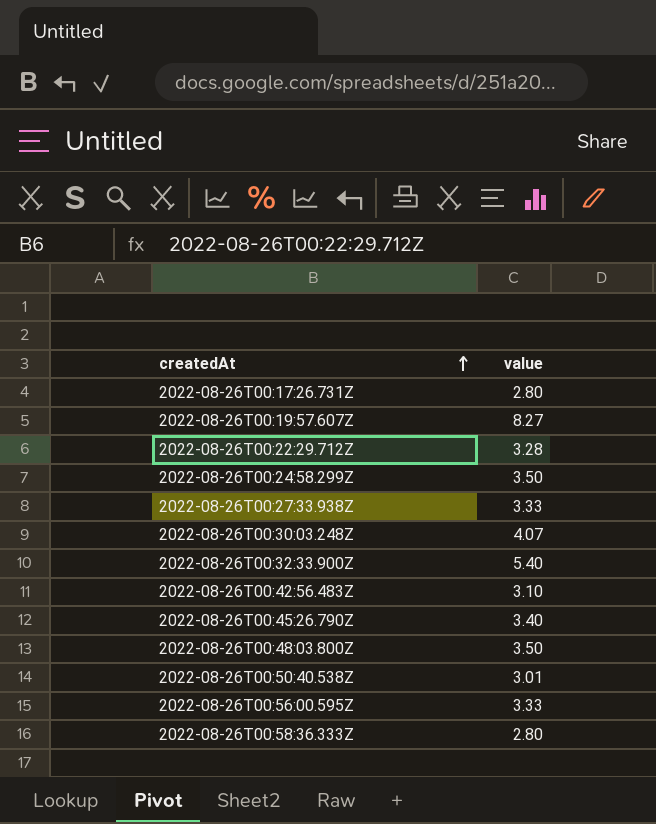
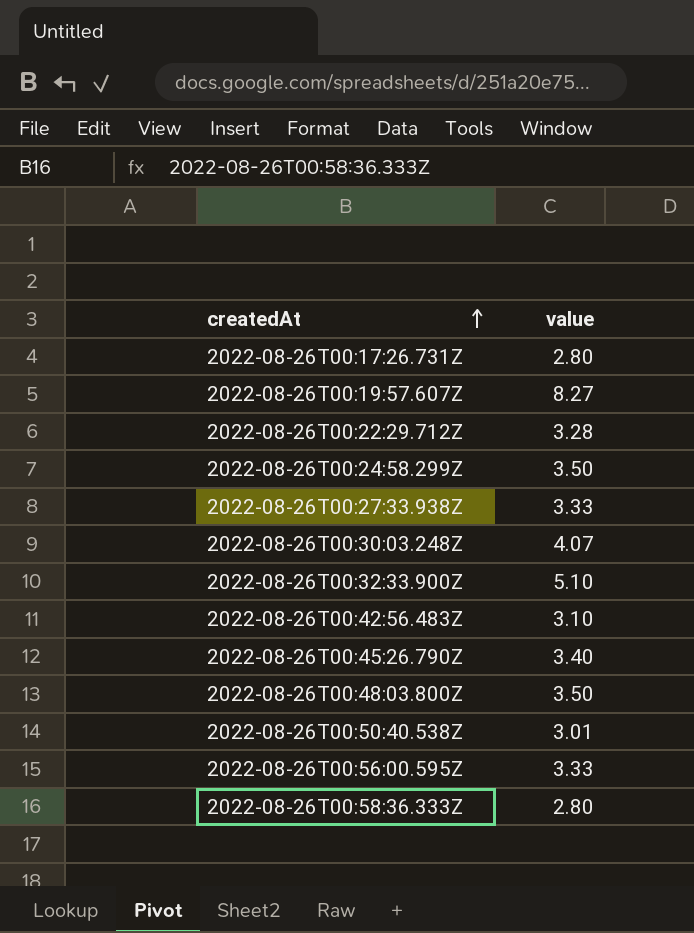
2022-08-26T00:32:33.900Z | value: 5.40 -> 5.10

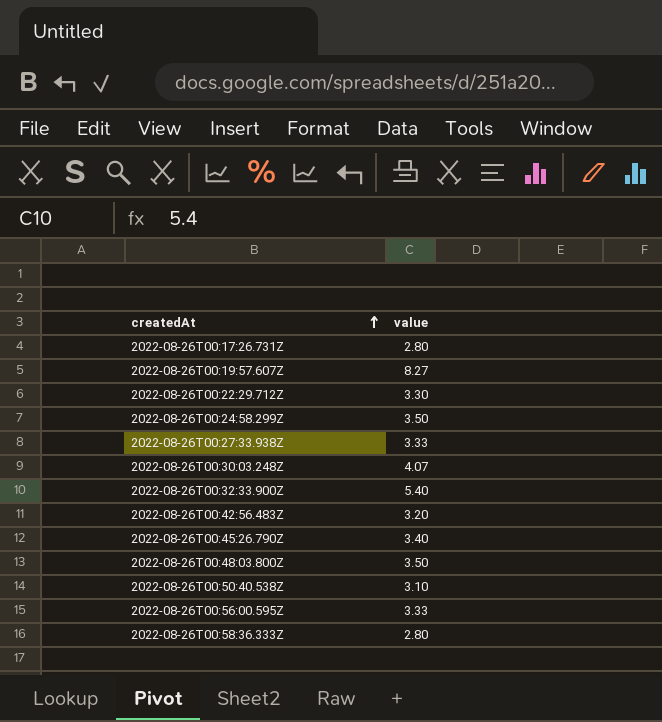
2022-08-26T00:22:29.712Z | value: 3.28 -> 3.30
2022-08-26T00:32:33.900Z | value: 5.10 -> 5.40
2022-08-26T00:42:56.483Z | value: 3.10 -> 3.20
2022-08-26T00:50:40.538Z | value: 3.01 -> 3.10

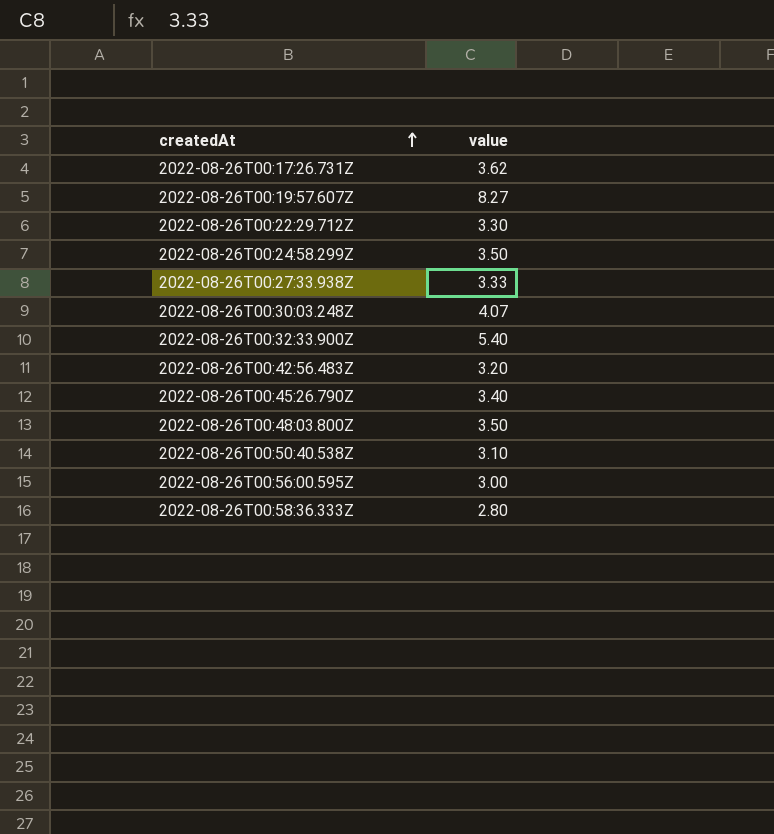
2022-08-26T00:17:26.731Z | value: 2.80 -> 3.62
2022-08-26T00:56:00.595Z | value: 3.33 -> 3.00

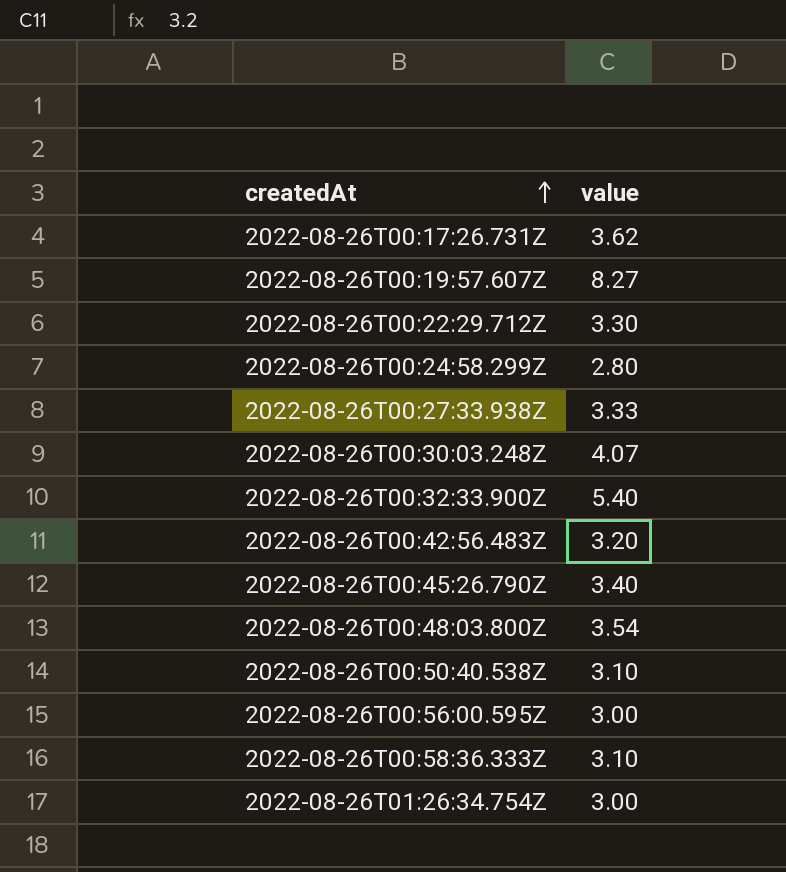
2022-08-26T00:24:58.299Z | value: 3.50 -> 2.80
2022-08-26T00:48:03.800Z | value: 3.50 -> 3.54
2022-08-26T00:58:36.333Z | value: 2.80 -> 3.10
row 2022-08-26T01:26:34.754Z: none -> 3.00

